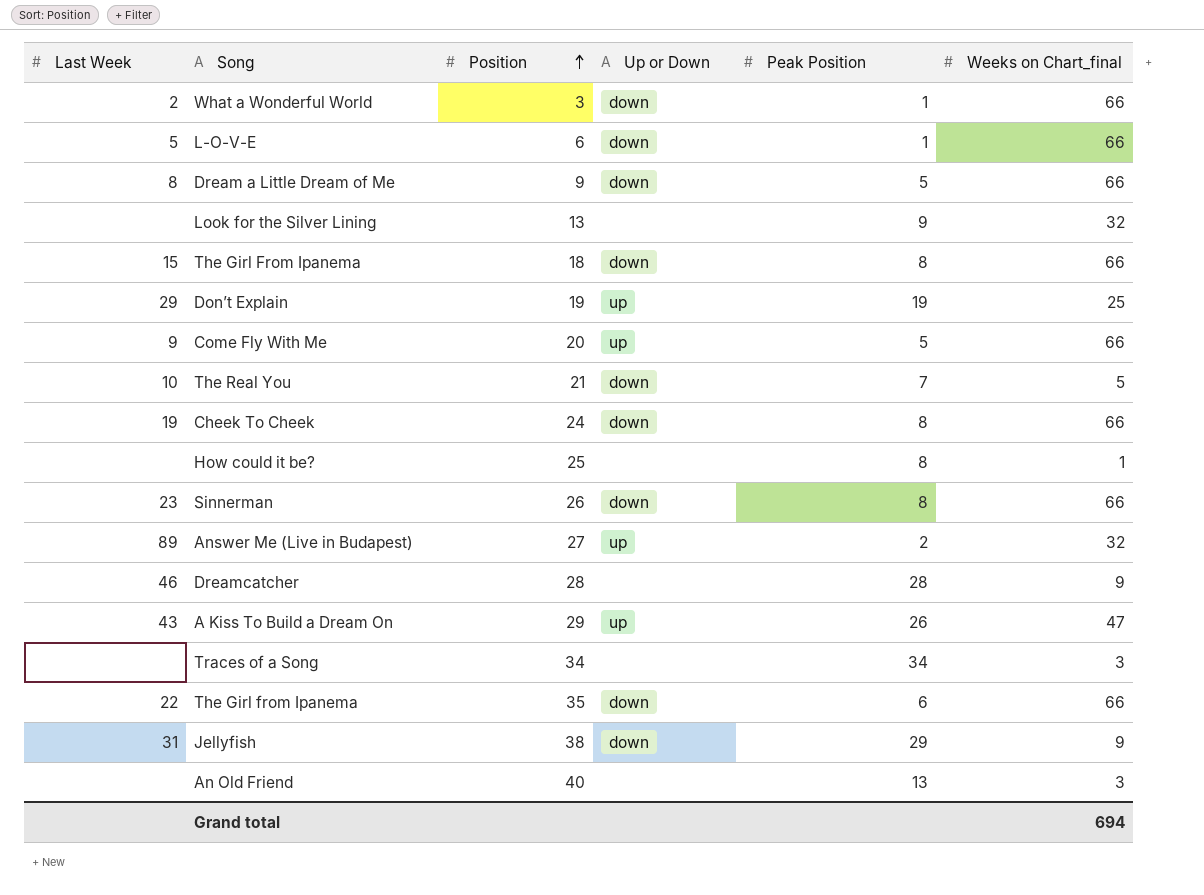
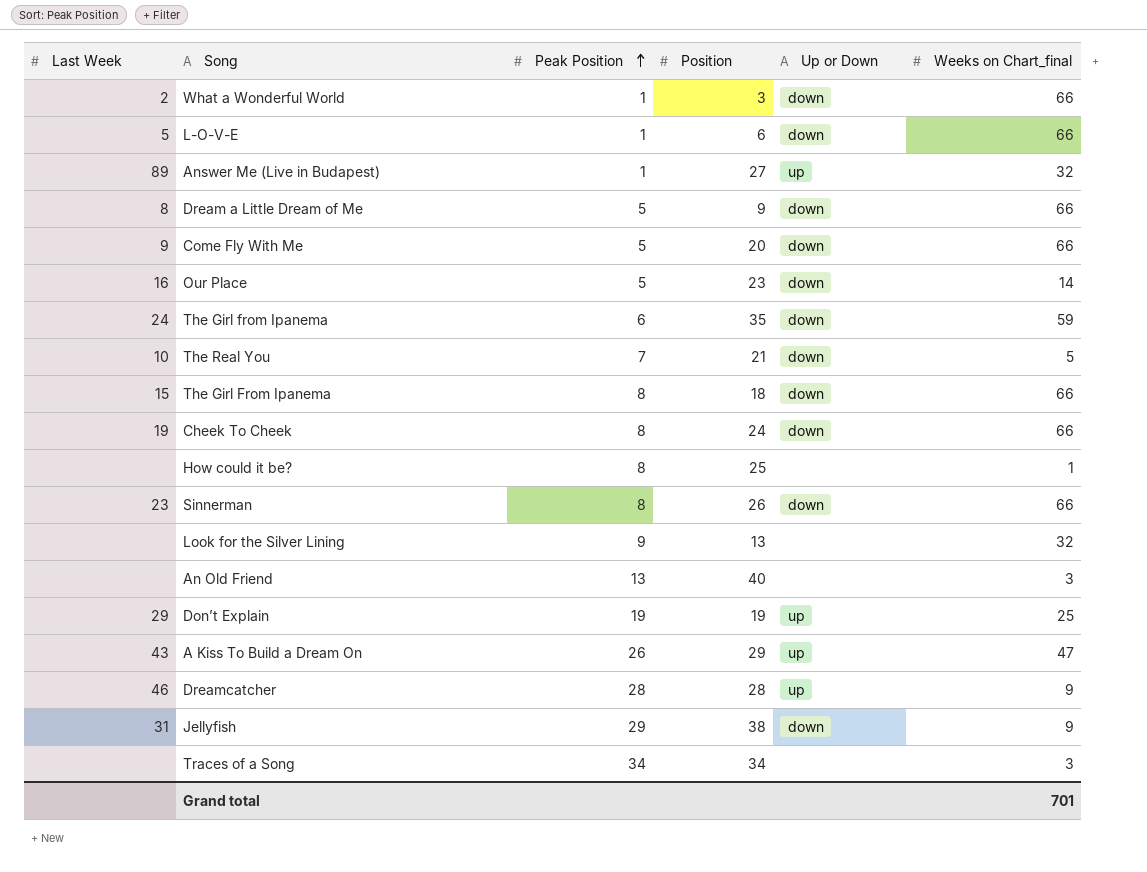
row order: Position ascending -> Peak Position ascending
column Peak Position | position: 5 -> 3
Answer Me (Live in Budapest) | Peak Position: 2 -> 1
Come Fly With Me | Up or Down: up -> down
row Our Place: none -> 16 | 5 | 23 | down | 14
The Girl from Ipanema | Last Week: 22 -> 24
The Girl from Ipanema | Weeks on Chart_final: 66 -> 59
Dreamcatcher | Up or Down: none -> up
Grand total | Weeks on Chart_final: 694 -> 701

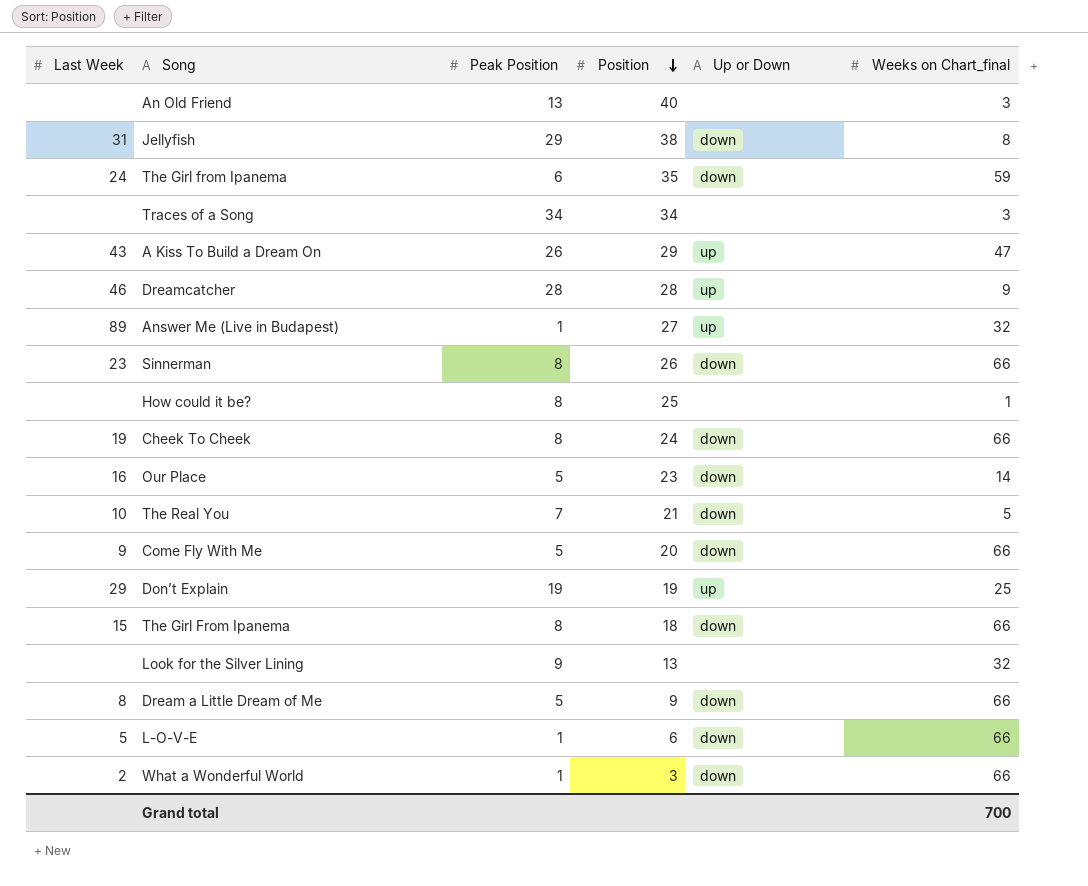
row order: Peak Position ascending -> Position descending
Jellyfish | Weeks on Chart_final: 9 -> 8
Grand total | Weeks on Chart_final: 701 -> 700

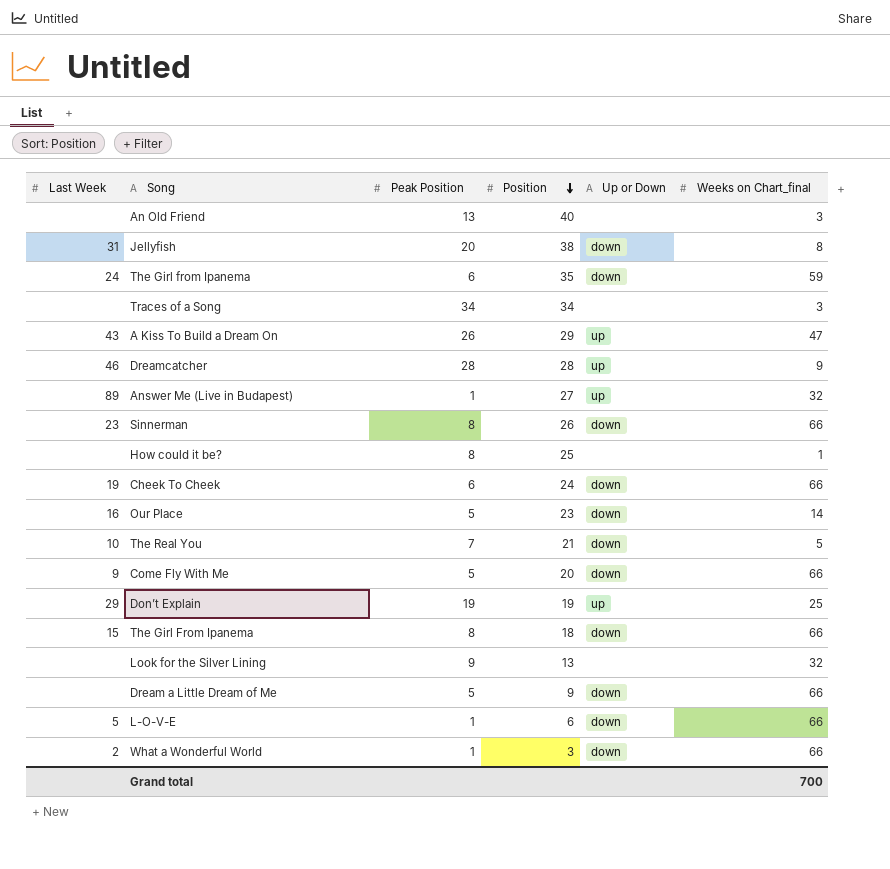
Jellyfish | Peak Position: 29 -> 20
Cheek To Cheek | Peak Position: 8 -> 6
Dream a Little Dream of Me | Last Week: 8 -> none

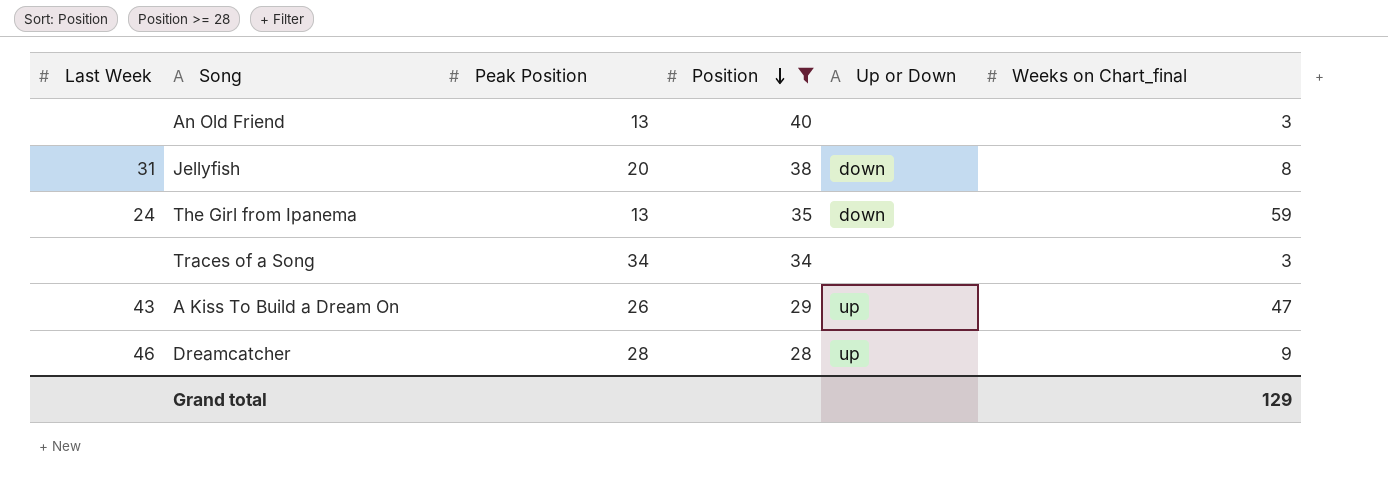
filter: none -> Position >= 28
The Girl from Ipanema | Peak Position: 6 -> 13
Grand total | Weeks on Chart_final: 700 -> 129

